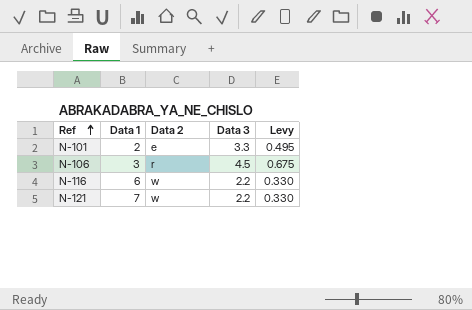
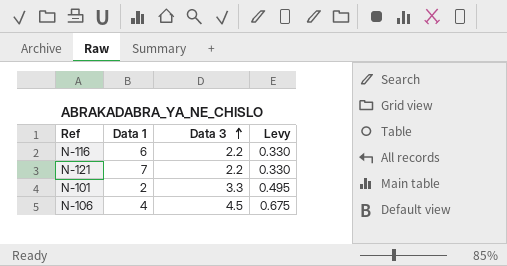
row order: Ref ascending -> Data 3 ascending
column Data 2 | position: 3 -> none
N-106 | Data 1: 3 -> 4

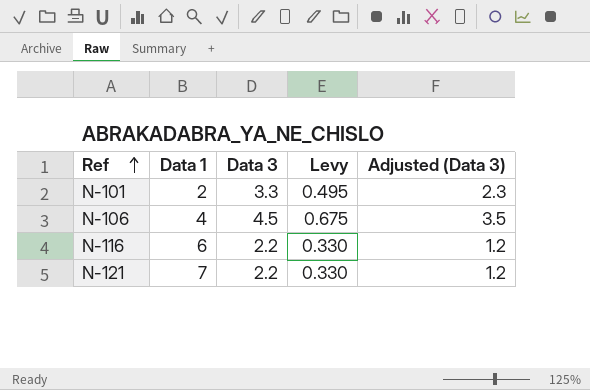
row order: Data 3 ascending -> Ref ascending
column Adjusted (Data 3) | formula: none -> [Data 3] - 1

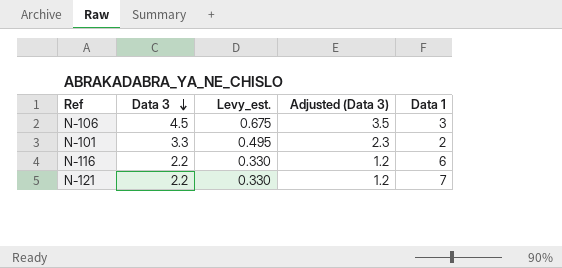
row order: Ref ascending -> Data 3 descending
column name: Levy -> Levy_est.
column Data 1 | position: 2 -> 5
N-106 | Data 1: 4 -> 3

